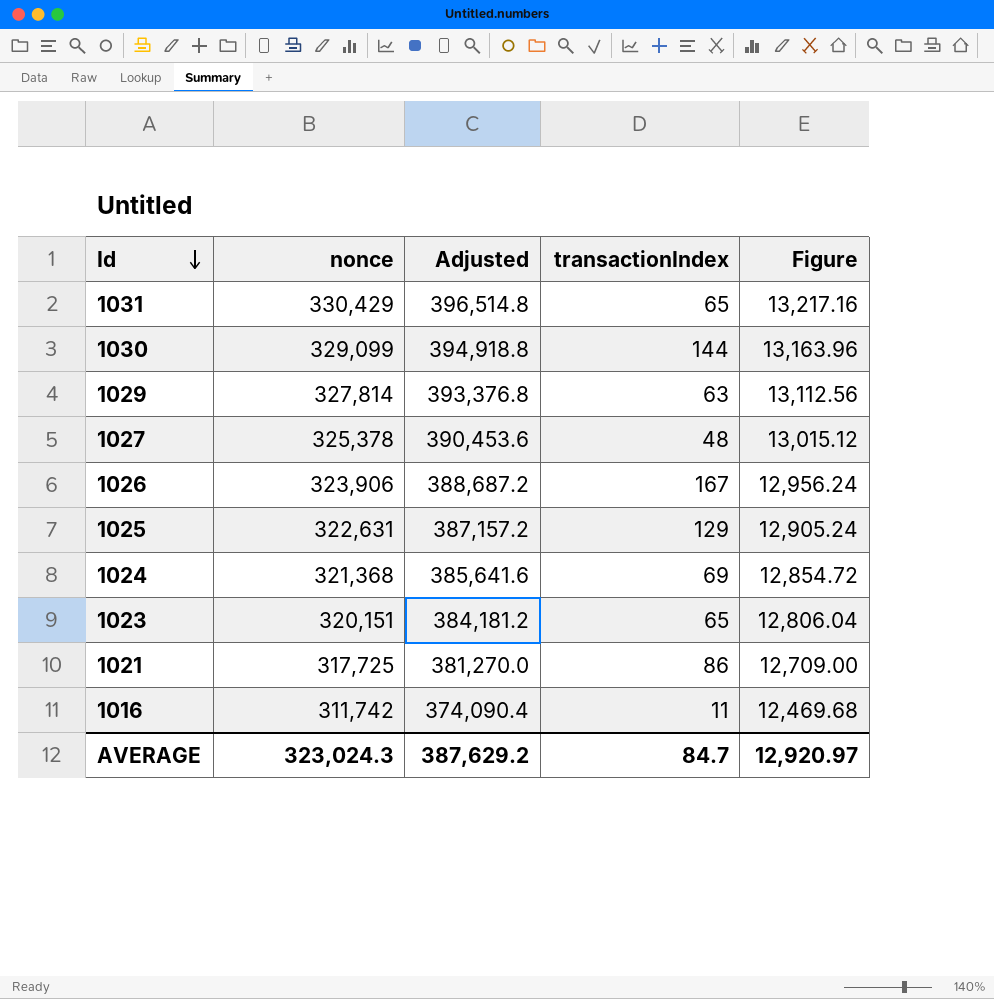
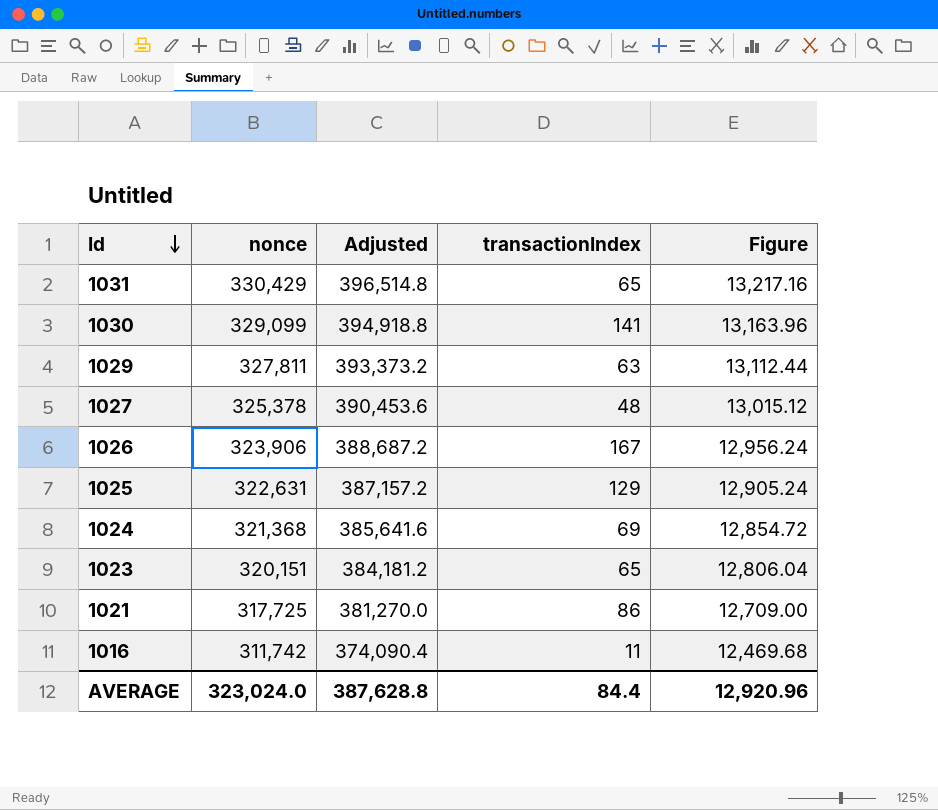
1030 | transactionIndex: 144 -> 141
1029 | nonce: 327,814 -> 327,811
1029 | Adjusted: 393,376.8 -> 393,373.2
1029 | Figure: 13,112.56 -> 13,112.44
AVERAGE | nonce: 323,024.3 -> 323,024.0
AVERAGE | Adjusted: 387,629.2 -> 387,628.8
AVERAGE | transactionIndex: 84.7 -> 84.4
AVERAGE | Figure: 12,920.97 -> 12,920.96

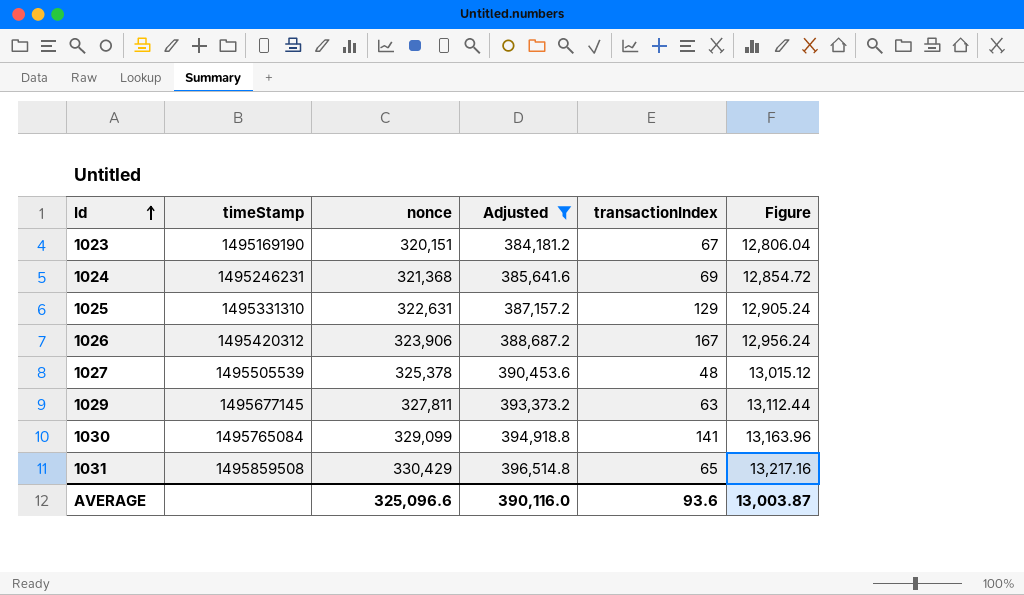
filter: none -> Adjusted >= 384,181.2
row order: Id descending -> Id ascending
column timeStamp | position: none -> 2
1023 | transactionIndex: 65 -> 67
AVERAGE | nonce: 323,024.0 -> 325,096.6
AVERAGE | Adjusted: 387,628.8 -> 390,116.0
AVERAGE | transactionIndex: 84.4 -> 93.6
AVERAGE | Figure: 12,920.96 -> 13,003.87

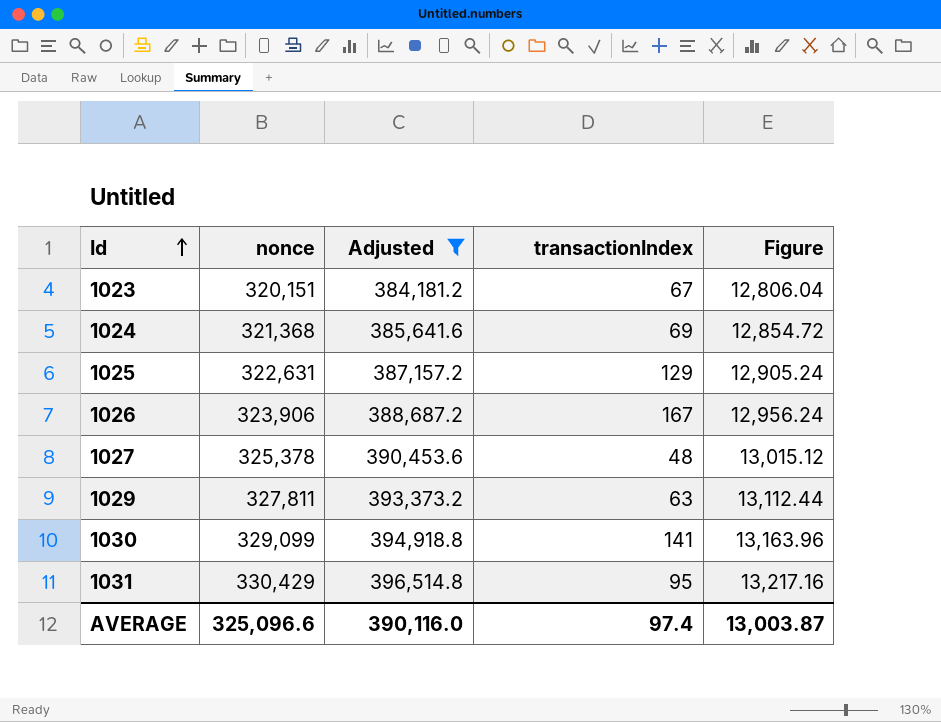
column timeStamp | position: 2 -> none
1031 | transactionIndex: 65 -> 95
AVERAGE | transactionIndex: 93.6 -> 97.4

